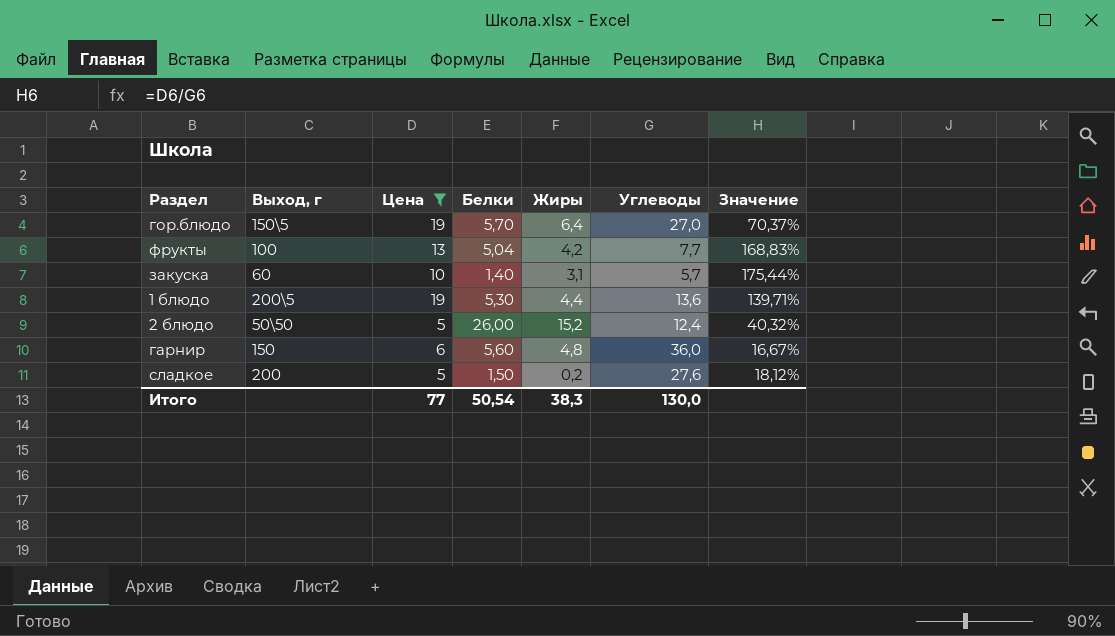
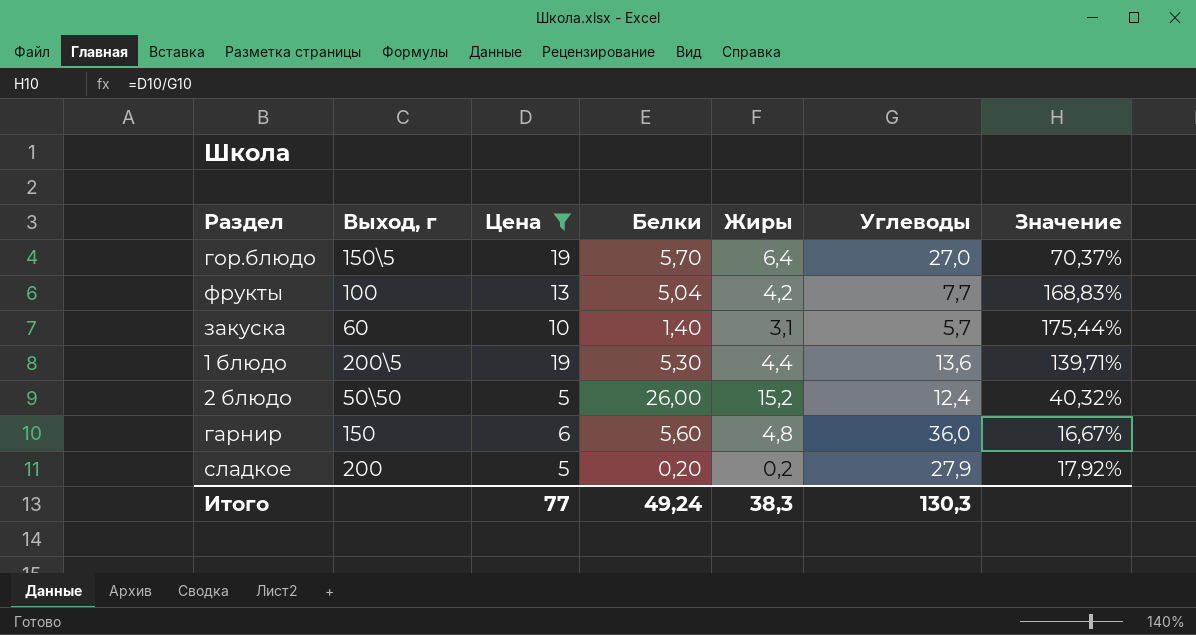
сладкое | Белки: 1,50 -> 0,20
сладкое | Углеводы: 27,6 -> 27,9
сладкое | Значение: 18,12% -> 17,92%
Итого | Белки: 50,54 -> 49,24
Итого | Углеводы: 130,0 -> 130,3

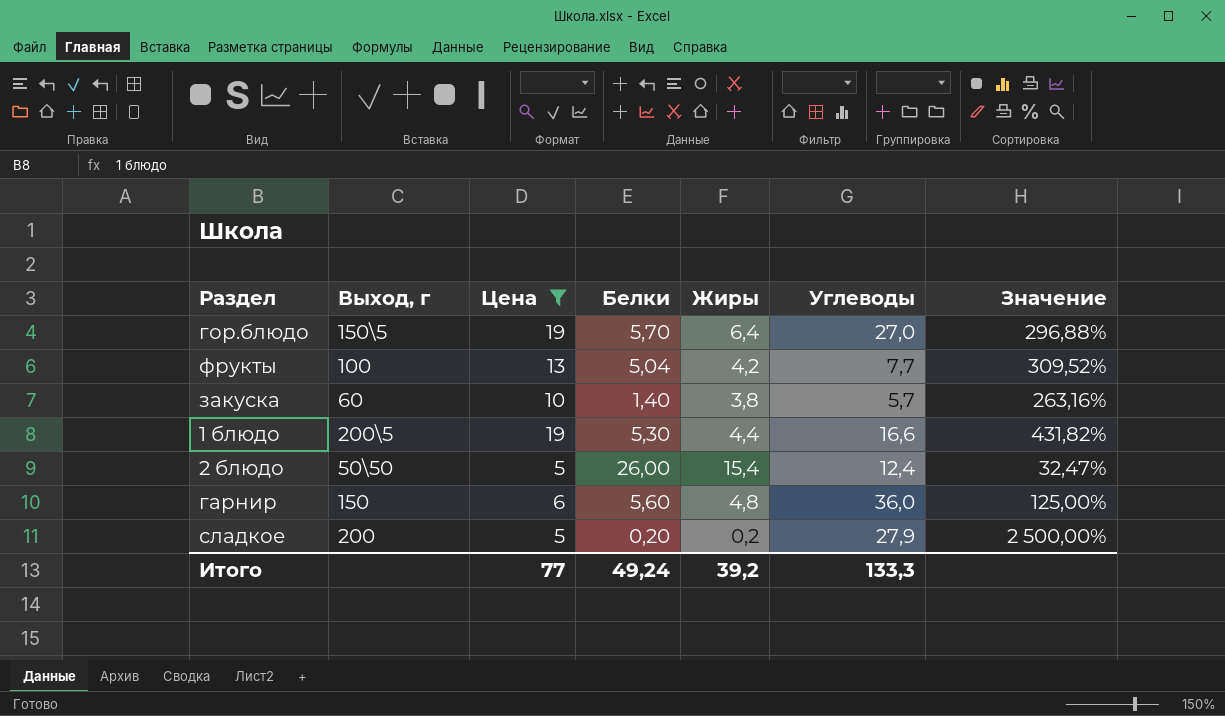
column Значение | formula: [Цена] / [Углеводы] -> [Цена] / [Жиры]
закуска | Жиры: 3,1 -> 3,8
1 блюдо | Углеводы: 13,6 -> 16,6
2 блюдо | Жиры: 15,2 -> 15,4
Итого | Жиры: 38,3 -> 39,2
Итого | Углеводы: 130,3 -> 133,3

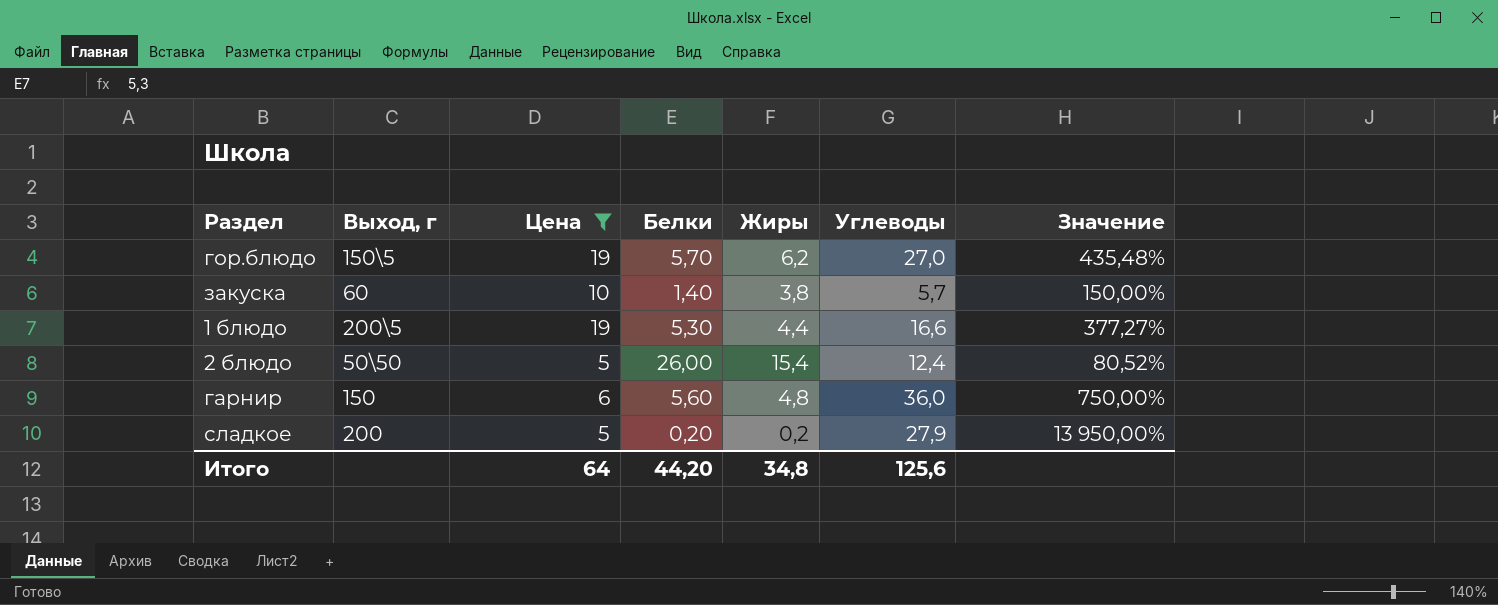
column Значение | formula: [Цена] / [Жиры] -> [Углеводы] / [Жиры]
row фрукты: 100 | 13 | 5,04 | 4,2 | 7,7 | 309,52% -> none
гор.блюдо | Жиры: 6,4 -> 6,2
Итого | Цена: 77 -> 64
Итого | Белки: 49,24 -> 44,20
Итого | Жиры: 39,2 -> 34,8
Итого | Углеводы: 133,3 -> 125,6

